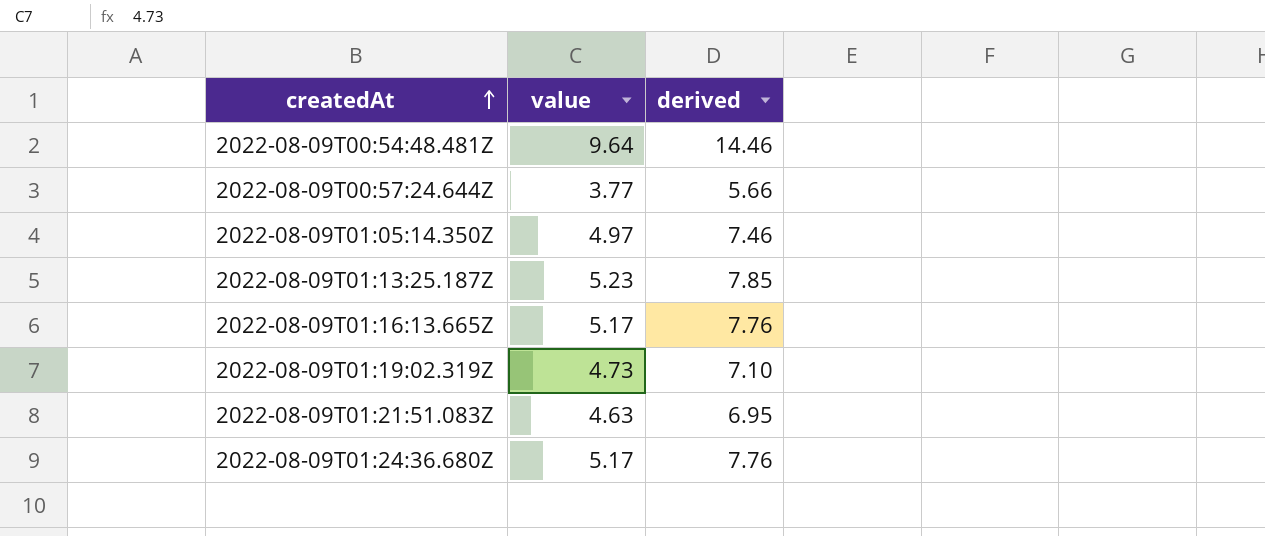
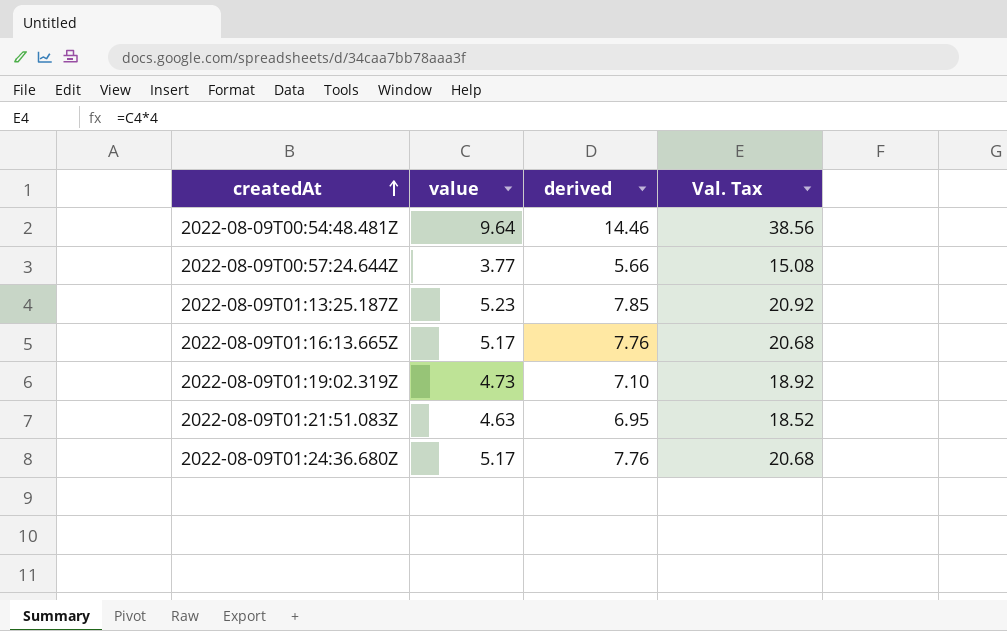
column Val. Tax | formula: none -> [value] * 4
row 2022-08-09T01:05:14.350Z: 4.97 | 7.46 -> none

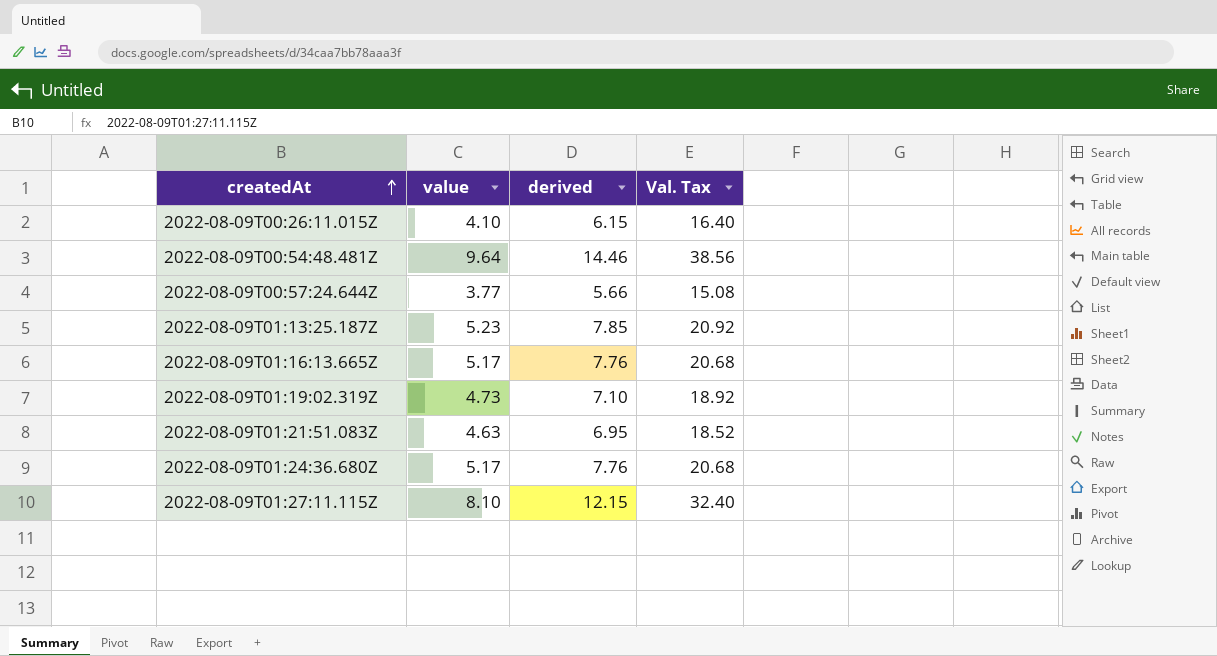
row 2022-08-09T00:26:11.015Z: none -> 4.10 | 6.15 | 16.40
row 2022-08-09T01:27:11.115Z: none -> 8.10 | 12.15 | 32.40

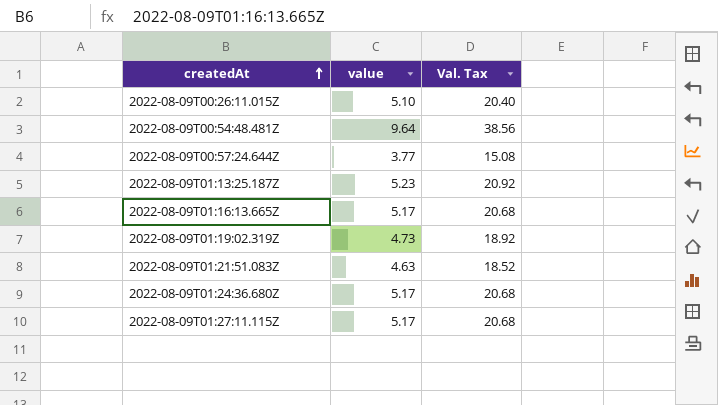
column derived | formula: [value] * 1.5 -> none
2022-08-09T00:26:11.015Z | value: 4.10 -> 5.10
2022-08-09T00:26:11.015Z | Val. Tax: 16.40 -> 20.40
2022-08-09T01:27:11.115Z | value: 8.10 -> 5.17
2022-08-09T01:27:11.115Z | Val. Tax: 32.40 -> 20.68

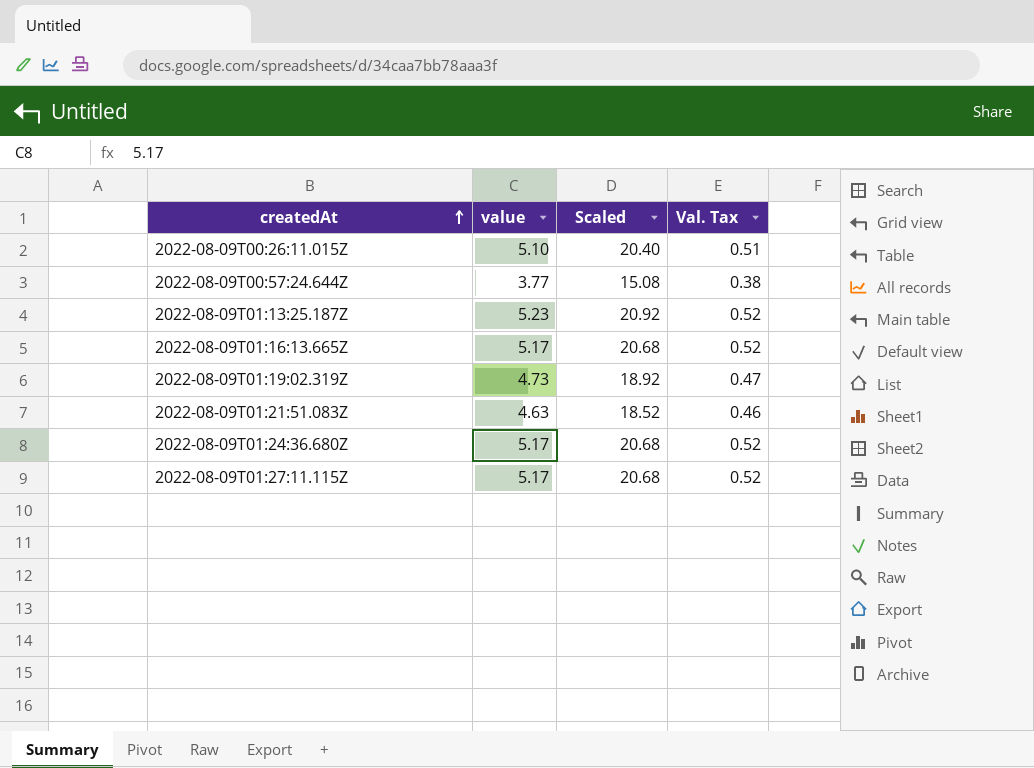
column Scaled | formula: none -> [value] * 4
column Val. Tax | formula: [value] * 4 -> [value] * 0.1
row 2022-08-09T00:54:48.481Z: 9.64 | 38.56 -> none

